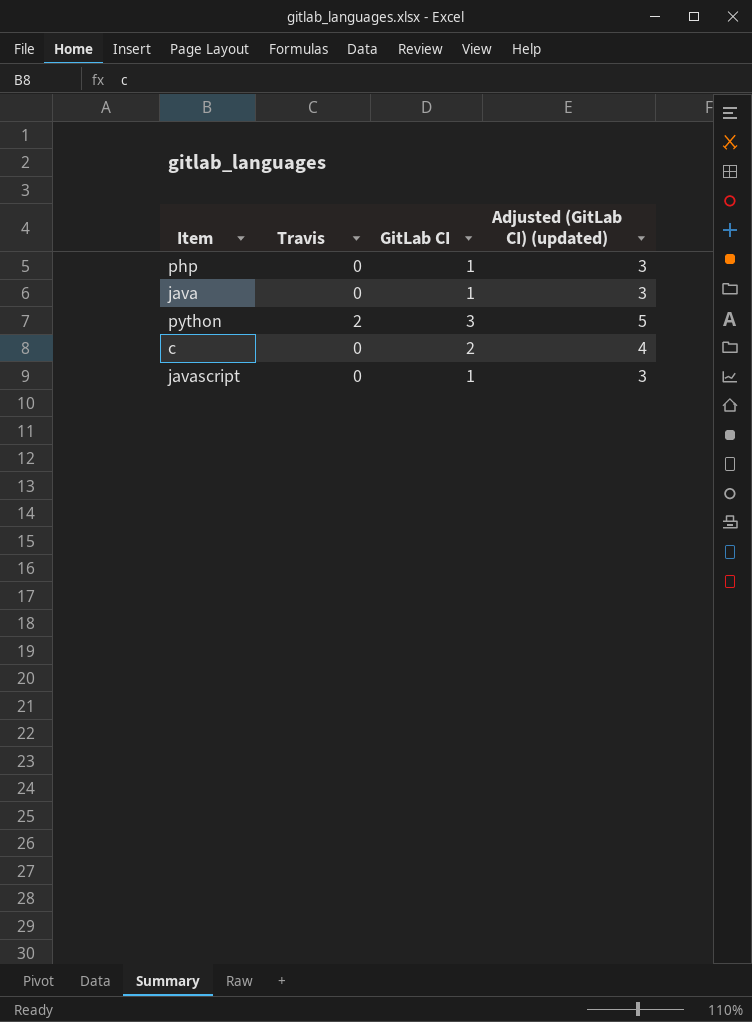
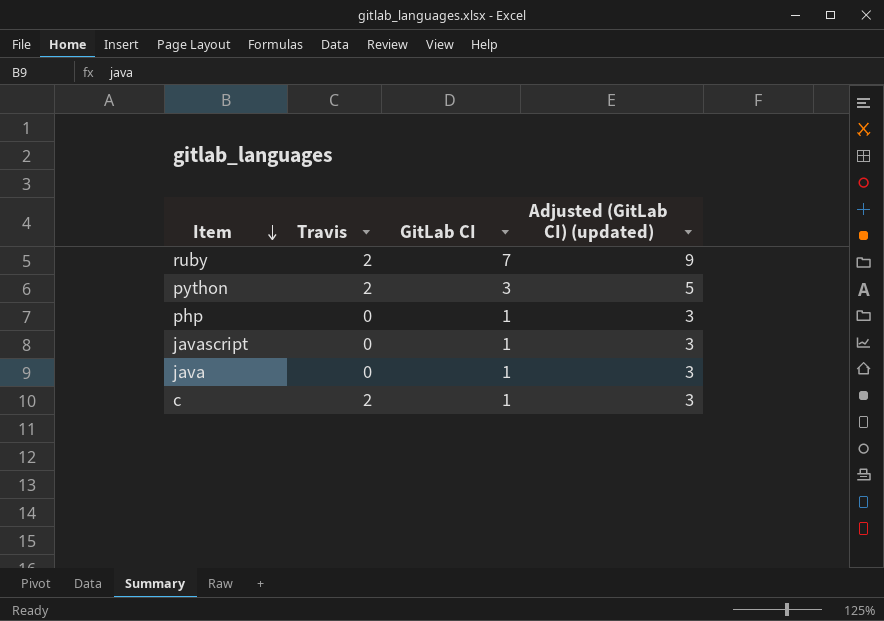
row order: none -> Item descending
row ruby: none -> 2 | 7 | 9
c | Travis: 0 -> 2
c | GitLab CI: 2 -> 1
c | Adjusted (GitLab CI) (updated): 4 -> 3

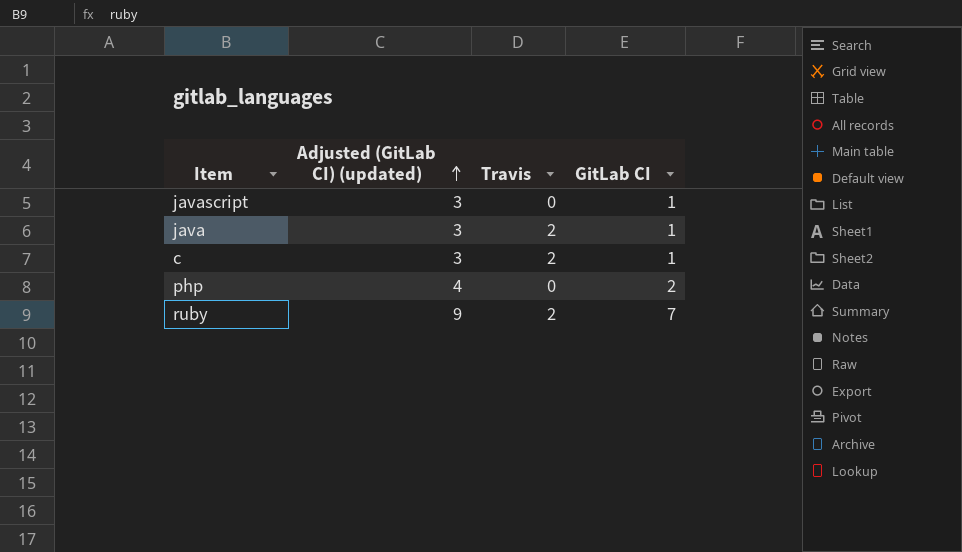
row order: Item descending -> Adjusted (GitLab CI) (updated) ascending
column Adjusted (GitLab CI) (updated) | position: 4 -> 2
row python: 2 | 3 | 5 -> none
java | Travis: 0 -> 2
php | Adjusted (GitLab CI) (updated): 3 -> 4
php | GitLab CI: 1 -> 2

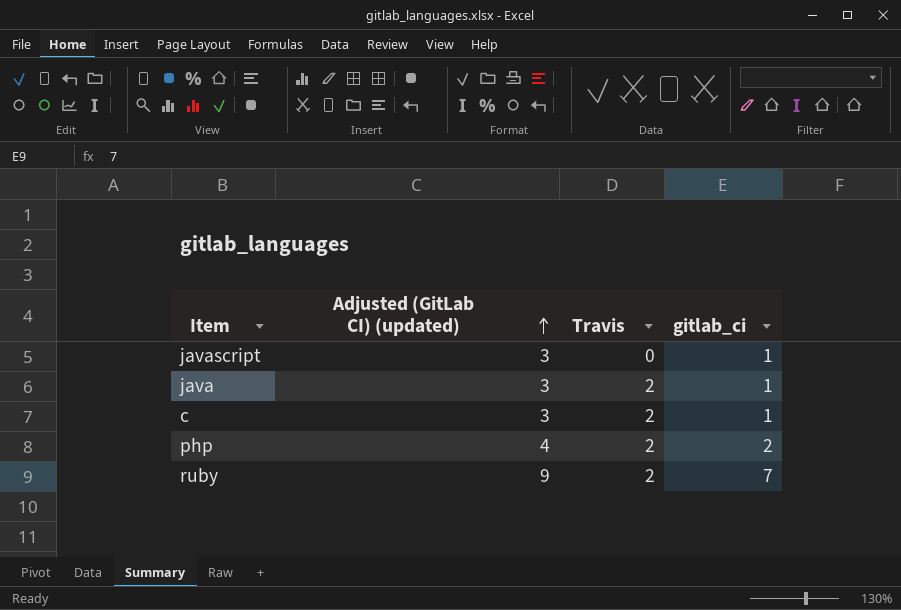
column name: GitLab CI -> gitlab_ci
php | Travis: 0 -> 2

